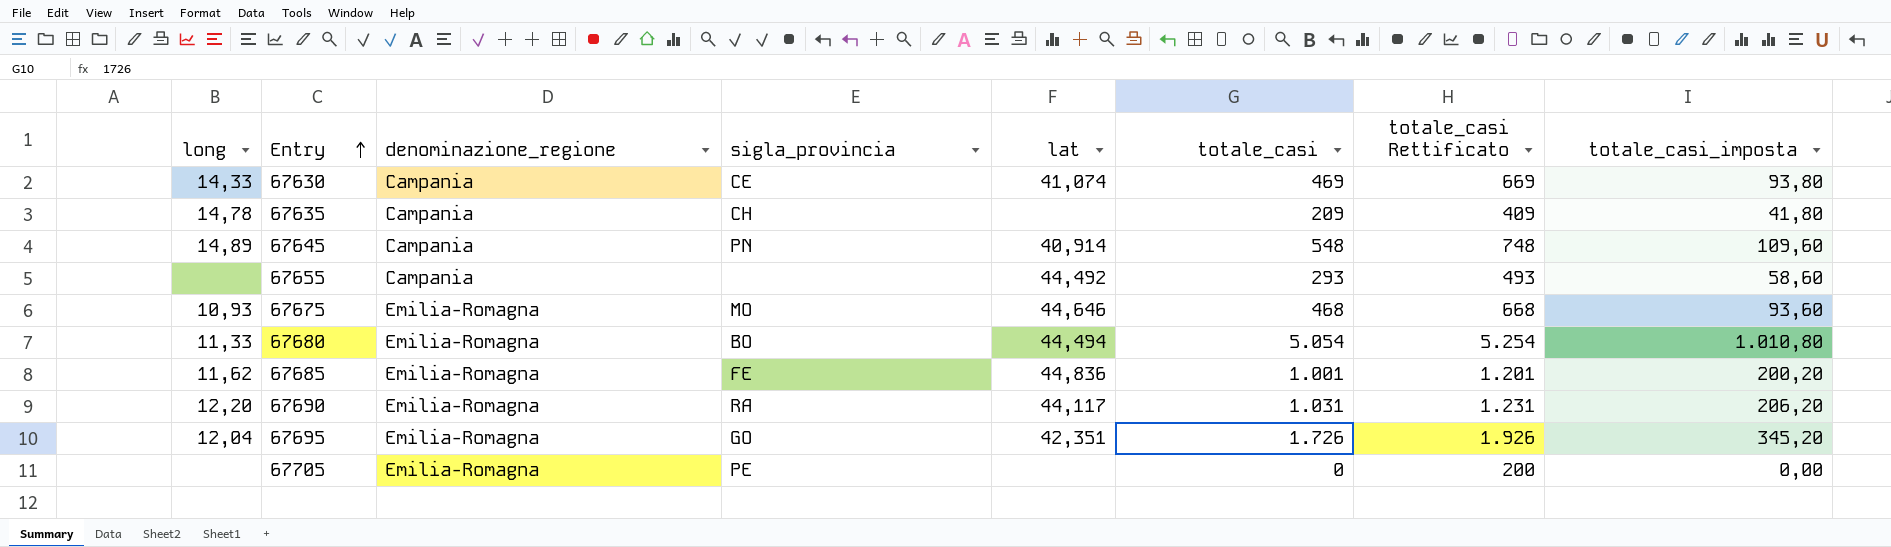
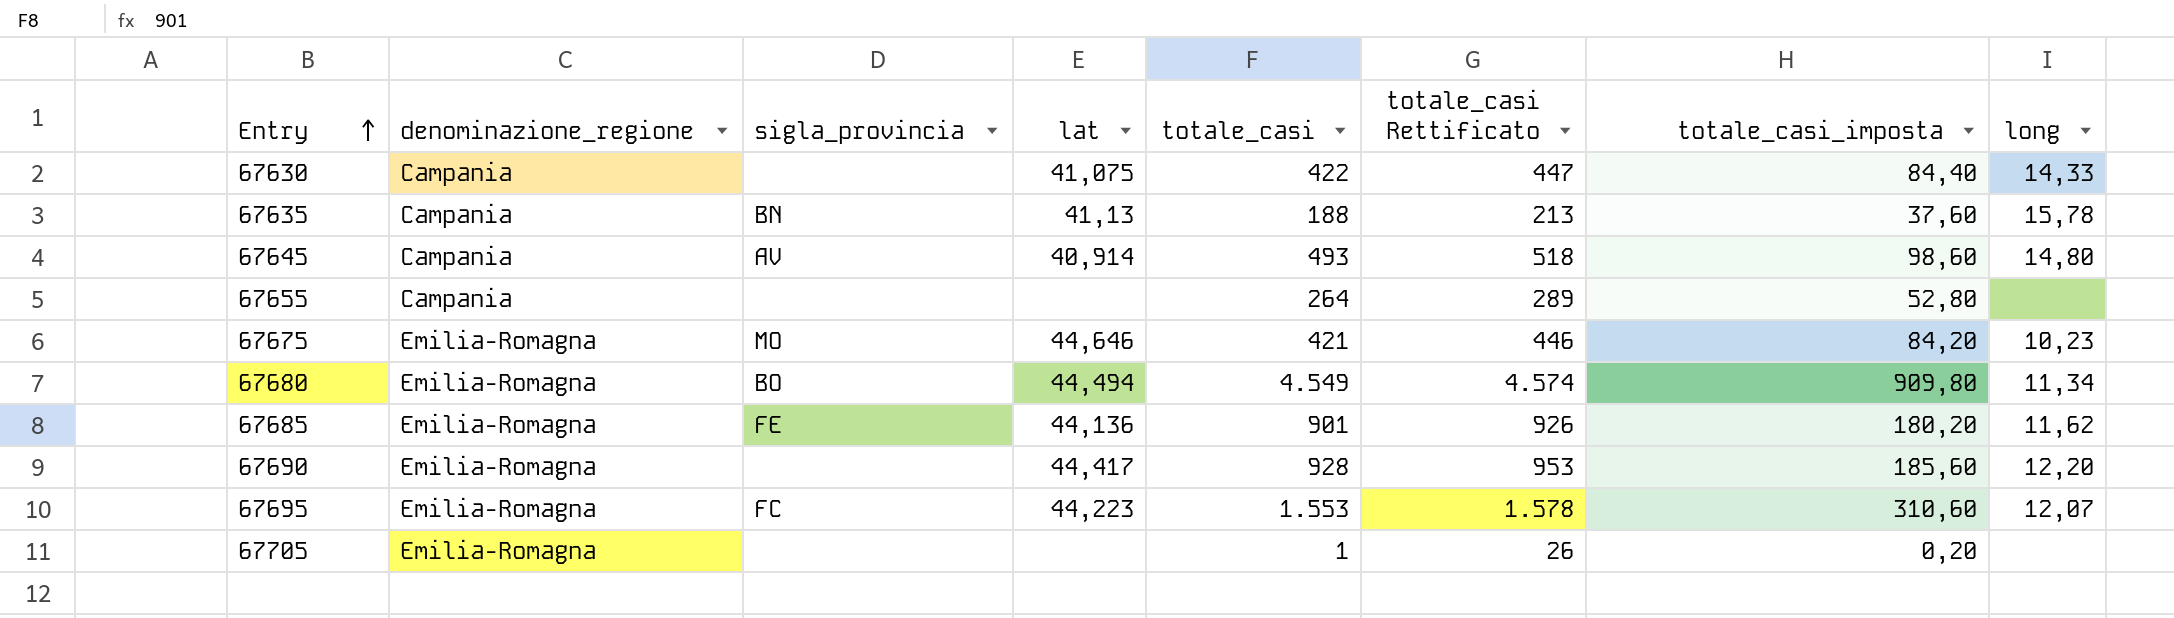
column totale_casi Rettificato | formula: [totale_casi] + 200 -> [totale_casi] + 25
column long | position: 1 -> 8
67630 | sigla_provincia: CE -> none
67630 | lat: 41,074 -> 41,075
67630 | totale_casi: 469 -> 422
67630 | totale_casi_imposta: 93,80 -> 84,40
67635 | sigla_provincia: CH -> BN
67635 | lat: none -> 41,13
67635 | totale_casi: 209 -> 188
67635 | totale_casi_imposta: 41,80 -> 37,60
67635 | long: 14,78 -> 15,78
67645 | sigla_provincia: PN -> AV
67645 | totale_casi: 548 -> 493
67645 | totale_casi_imposta: 109,60 -> 98,60
67645 | long: 14,89 -> 14,80
67655 | lat: 44,492 -> none
67655 | totale_casi: 293 -> 264
67655 | totale_casi_imposta: 58,60 -> 52,80
67675 | totale_casi: 468 -> 421
67675 | totale_casi_imposta: 93,60 -> 84,20
67675 | long: 10,93 -> 10,23
67680 | totale_casi: 5.054 -> 4.549
67680 | totale_casi_imposta: 1.010,80 -> 909,80
67680 | long: 11,33 -> 11,34
67685 | lat: 44,836 -> 44,136
67685 | totale_casi: 1.001 -> 901
67685 | totale_casi_imposta: 200,20 -> 180,20
67690 | sigla_provincia: RA -> none
67690 | lat: 44,117 -> 44,417
67690 | totale_casi: 1.031 -> 928
67690 | totale_casi_imposta: 206,20 -> 185,60
67695 | sigla_provincia: GO -> FC
67695 | lat: 42,351 -> 44,223
67695 | totale_casi: 1.726 -> 1.553
67695 | totale_casi_imposta: 345,20 -> 310,60
67695 | long: 12,04 -> 12,07
67705 | sigla_provincia: PE -> none
67705 | totale_casi: 0 -> 1
67705 | totale_casi_imposta: 0,00 -> 0,20

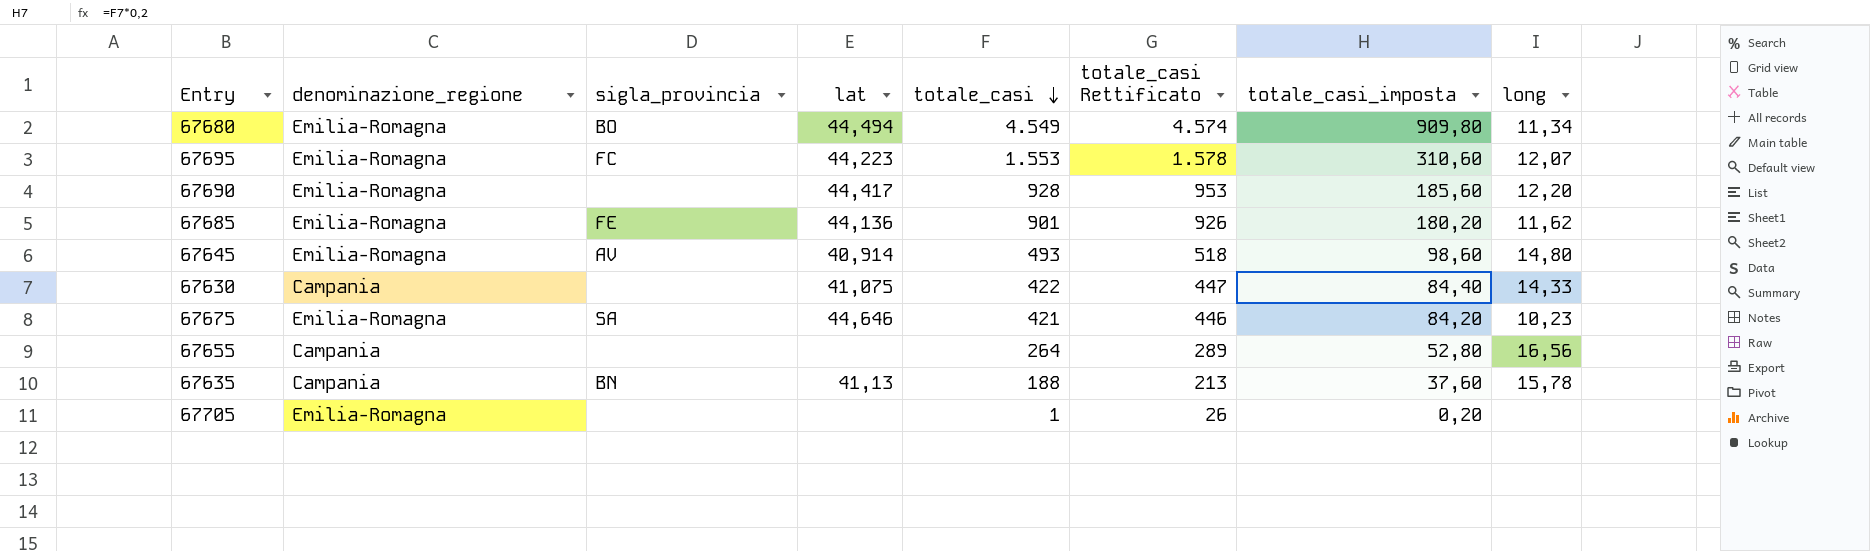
row order: Entry ascending -> totale_casi descending
67645 | denominazione_regione: Campania -> Emilia-Romagna
67675 | sigla_provincia: MO -> SA
67655 | long: none -> 16,56

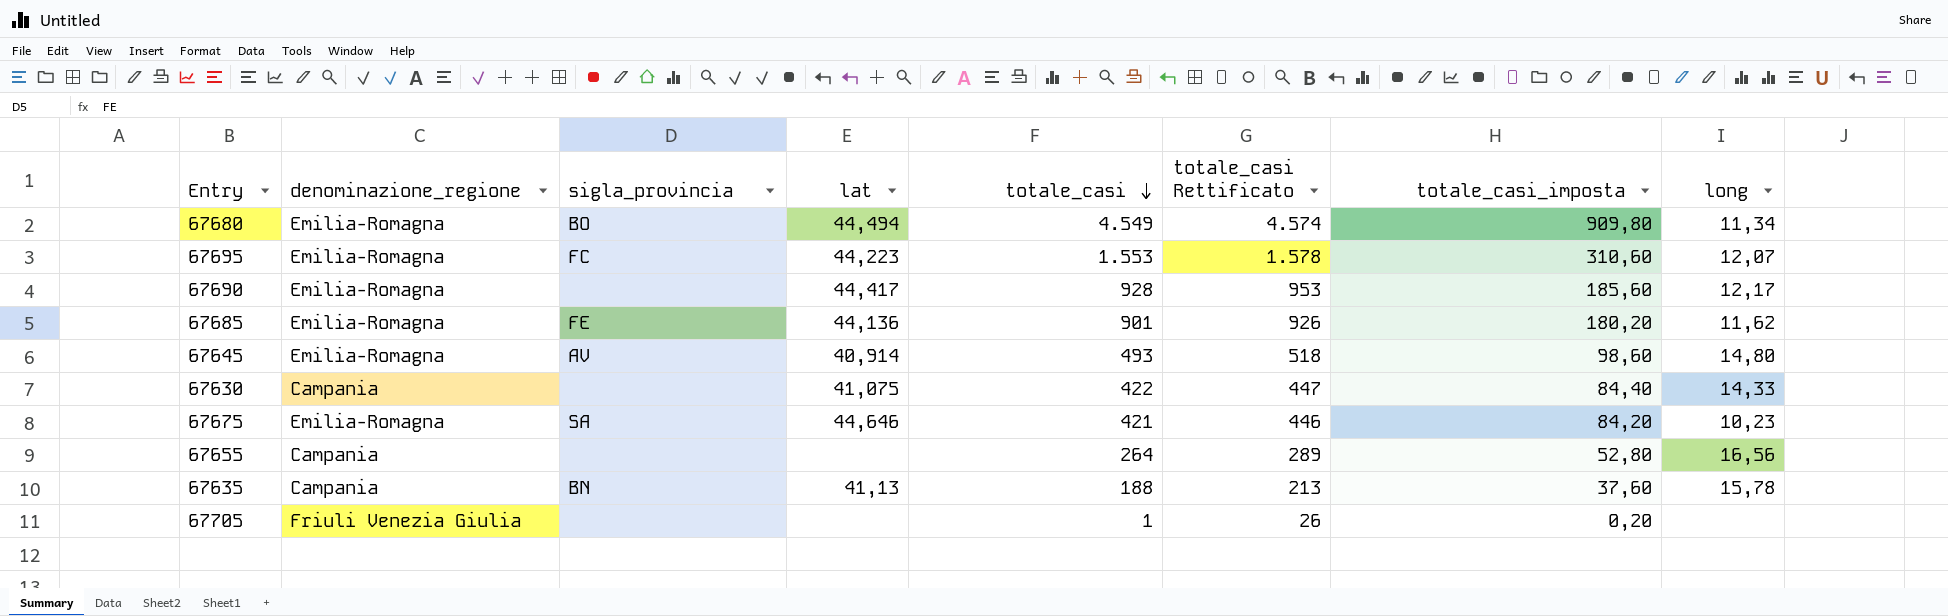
67690 | long: 12,20 -> 12,17
67705 | denominazione_regione: Emilia-Romagna -> Friuli Venezia Giulia

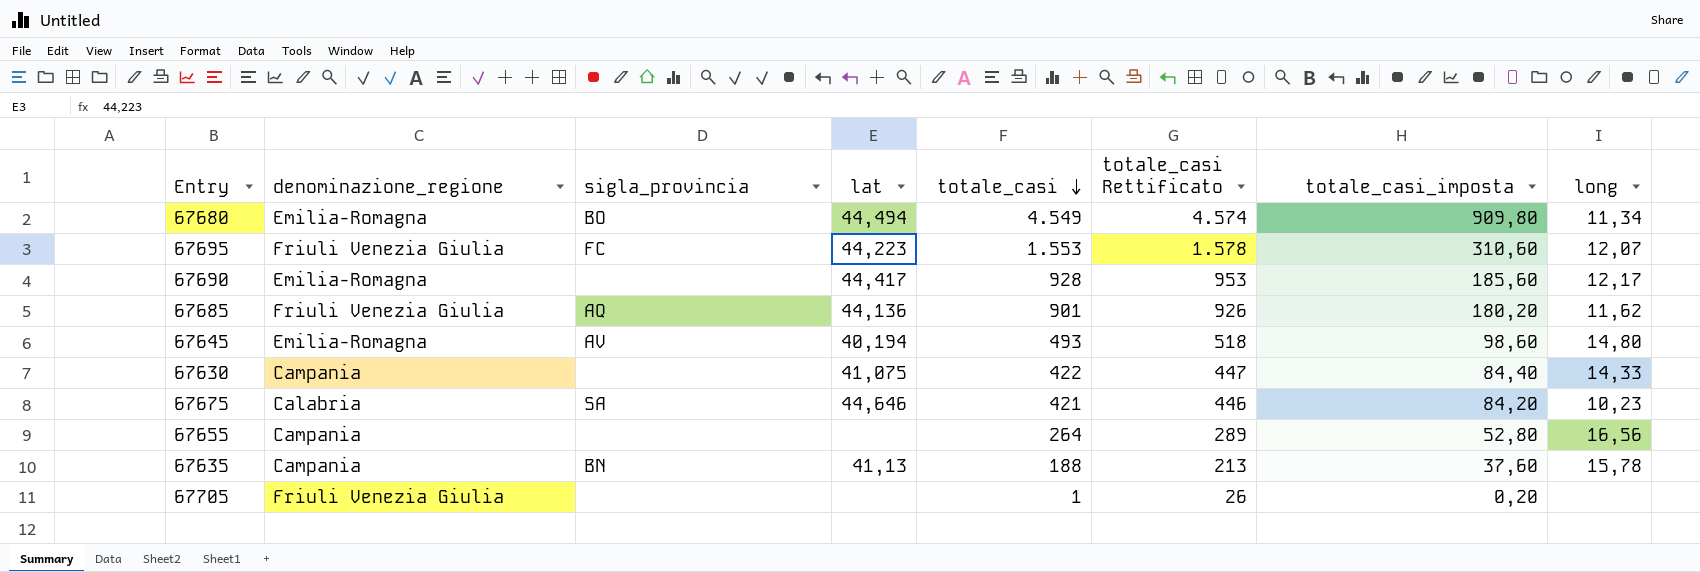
67695 | denominazione_regione: Emilia-Romagna -> Friuli Venezia Giulia
67685 | denominazione_regione: Emilia-Romagna -> Friuli Venezia Giulia
67685 | sigla_provincia: FE -> AQ
67645 | lat: 40,914 -> 40,194
67675 | denominazione_regione: Emilia-Romagna -> Calabria

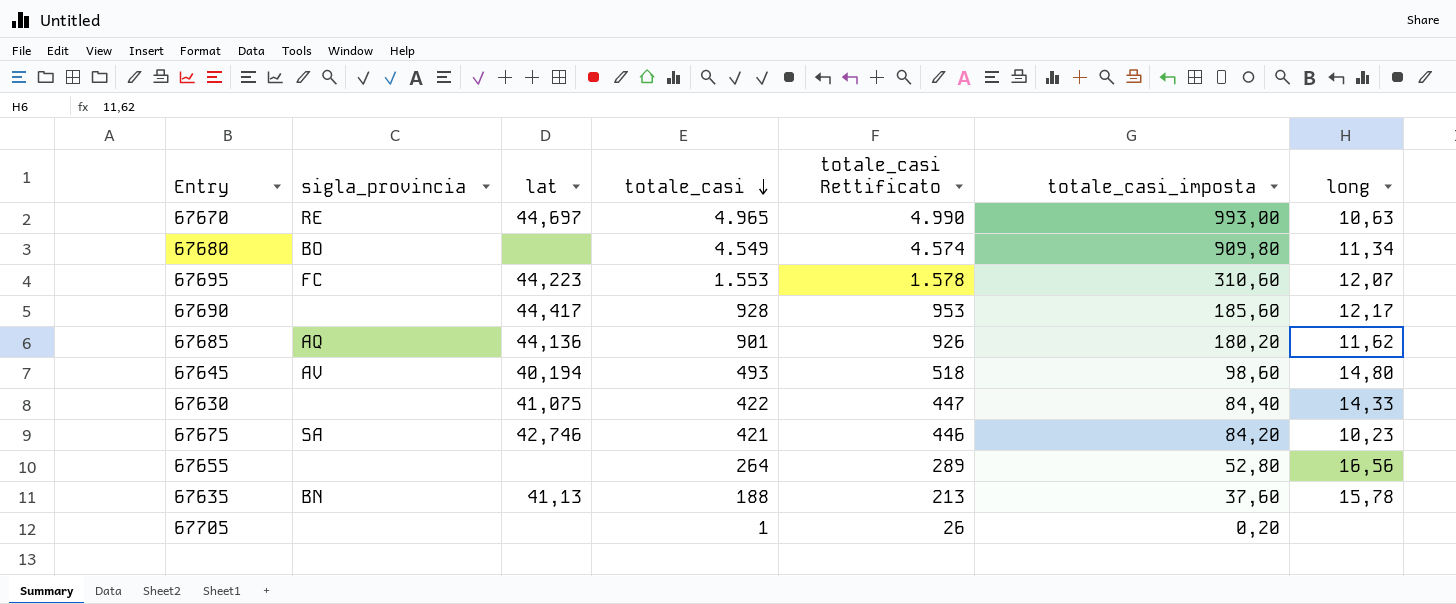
column denominazione_regione | position: 2 -> none
row 67670: none -> RE | 44,697 | 4.965 | 4.990 | 993,00 | 10,63
67680 | lat: 44,494 -> none
67675 | lat: 44,646 -> 42,746

